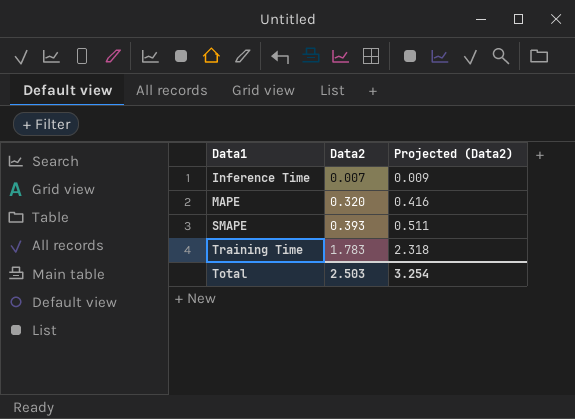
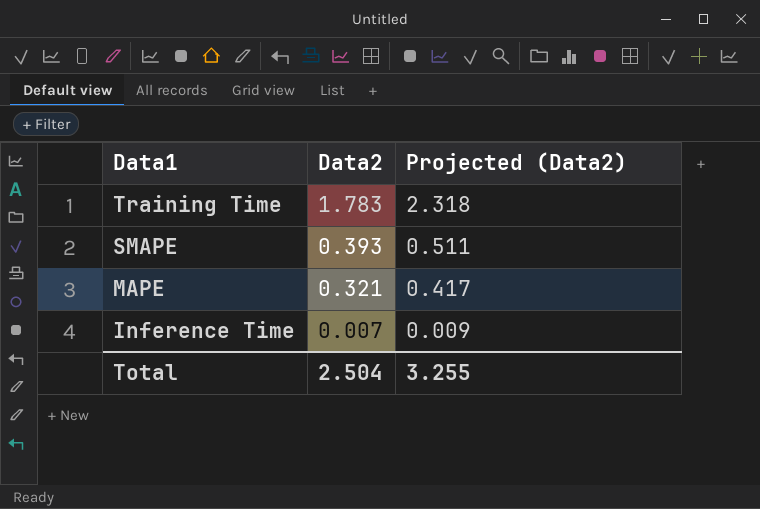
row order: Data1 ascending -> Data1 descending
MAPE | Data2: 0.320 -> 0.321
MAPE | Projected (Data2): 0.416 -> 0.417
Total | Data2: 2.503 -> 2.504
Total | Projected (Data2): 3.254 -> 3.255

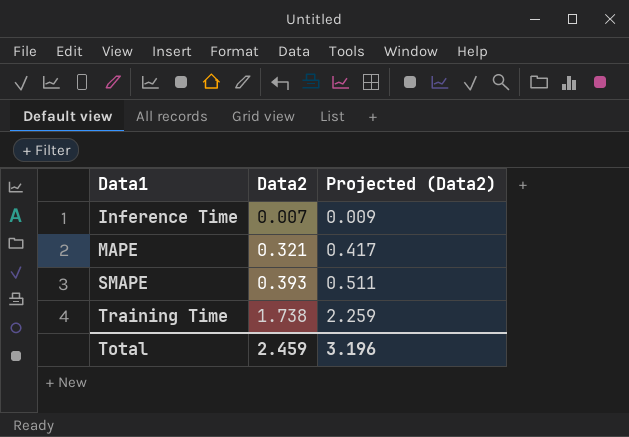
row order: Data1 descending -> Data1 ascending
Training Time | Data2: 1.783 -> 1.738
Training Time | Projected (Data2): 2.318 -> 2.259
Total | Data2: 2.504 -> 2.459
Total | Projected (Data2): 3.255 -> 3.196

